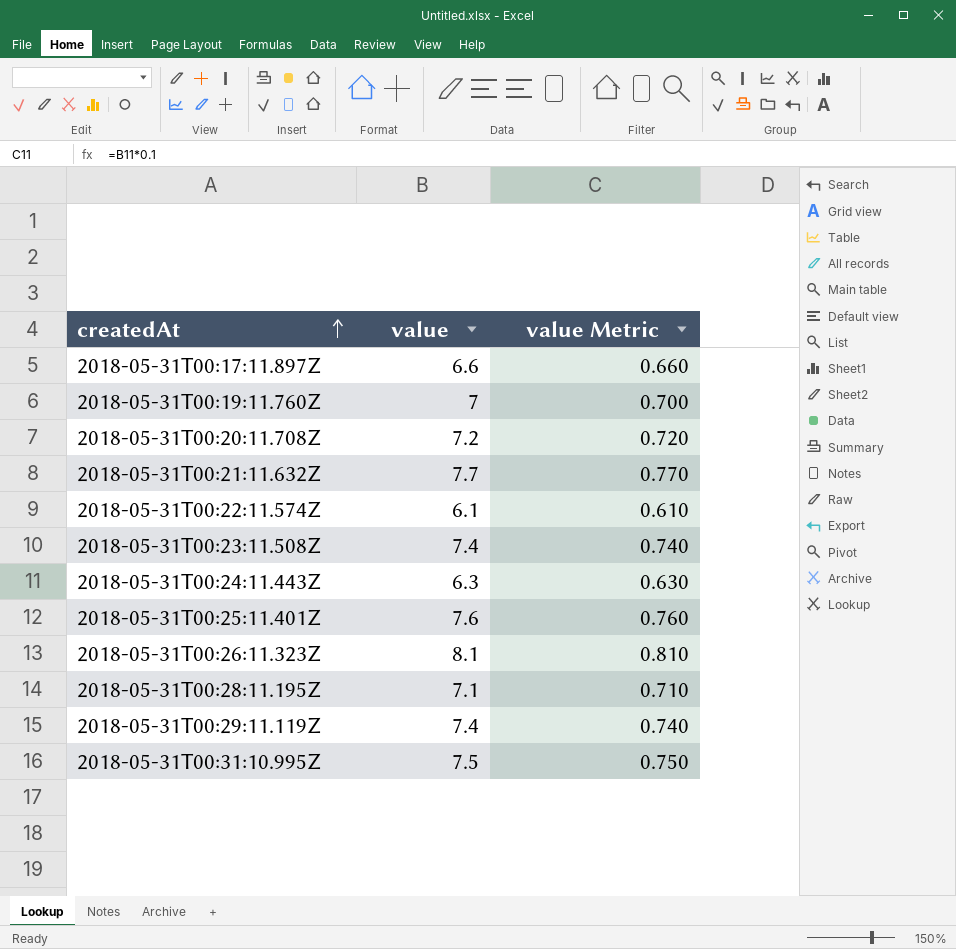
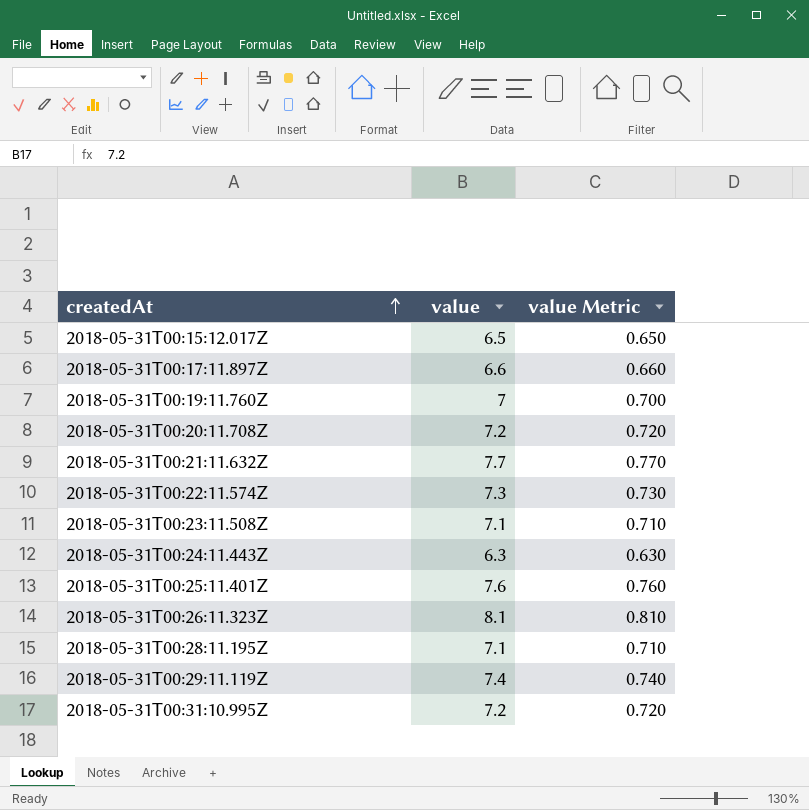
row 2018-05-31T00:15:12.017Z: none -> 6.5 | 0.650
2018-05-31T00:22:11.574Z | value: 6.1 -> 7.3
2018-05-31T00:22:11.574Z | value Metric: 0.610 -> 0.730
2018-05-31T00:23:11.508Z | value: 7.4 -> 7.1
2018-05-31T00:23:11.508Z | value Metric: 0.740 -> 0.710
2018-05-31T00:31:10.995Z | value: 7.5 -> 7.2
2018-05-31T00:31:10.995Z | value Metric: 0.750 -> 0.720

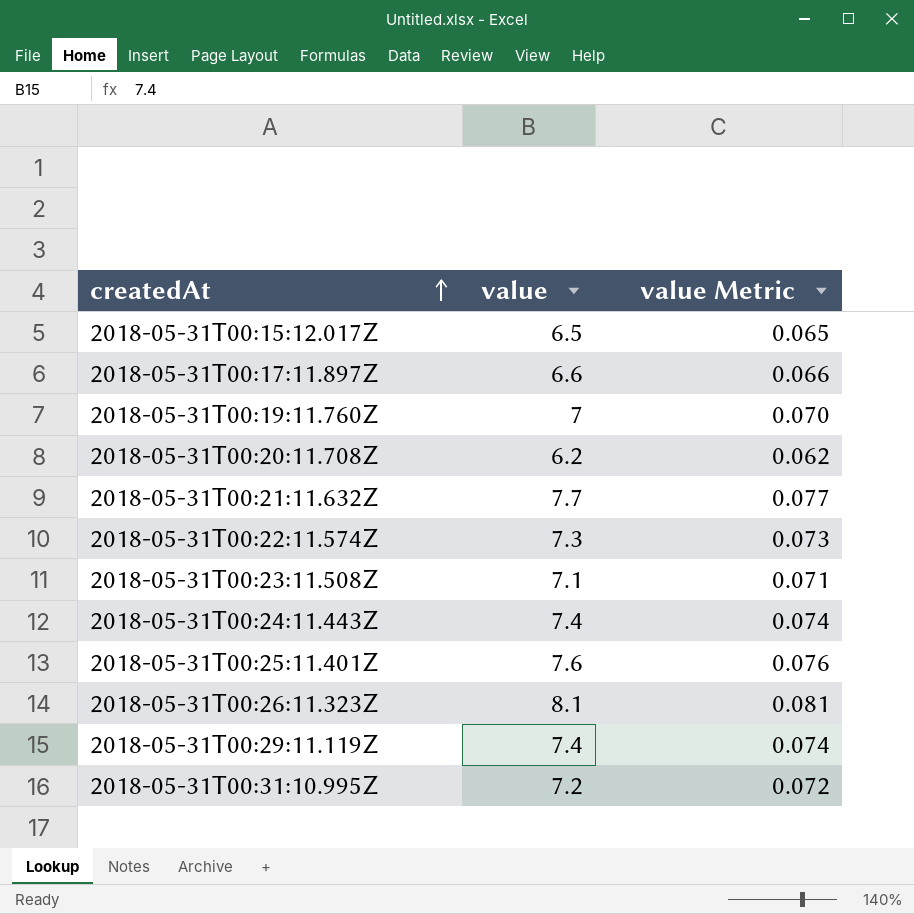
column value Metric | formula: [value] * 0.1 -> [value] * 0.01
row 2018-05-31T00:28:11.195Z: 7.1 | 0.710 -> none
2018-05-31T00:20:11.708Z | value: 7.2 -> 6.2
2018-05-31T00:24:11.443Z | value: 6.3 -> 7.4

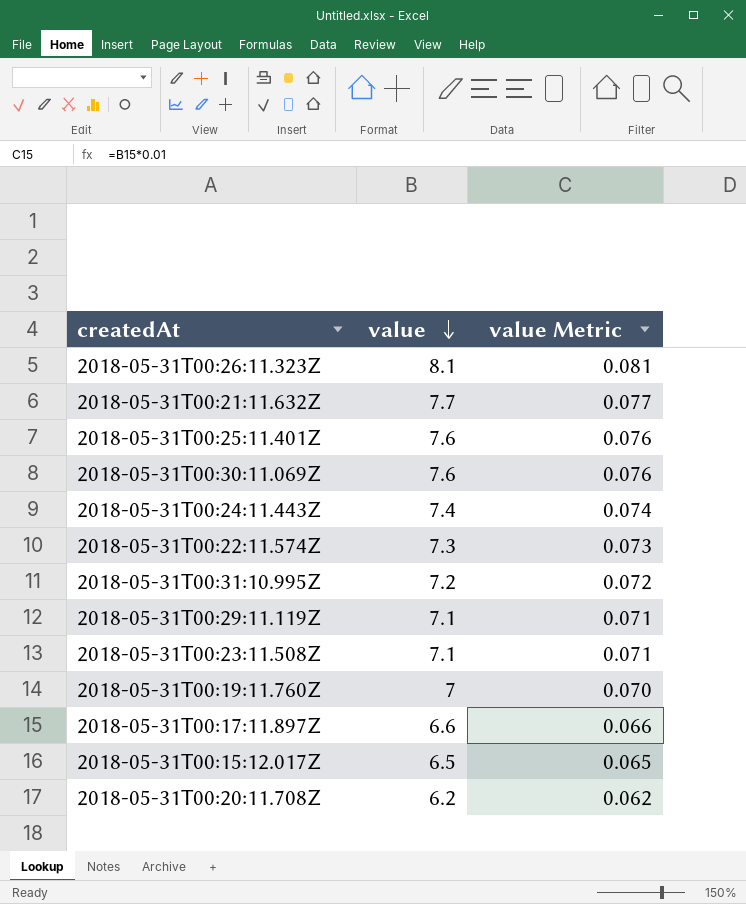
row order: createdAt ascending -> value descending
row 2018-05-31T00:30:11.069Z: none -> 7.6 | 0.076
2018-05-31T00:29:11.119Z | value: 7.4 -> 7.1
2018-05-31T00:29:11.119Z | value Metric: 0.074 -> 0.071

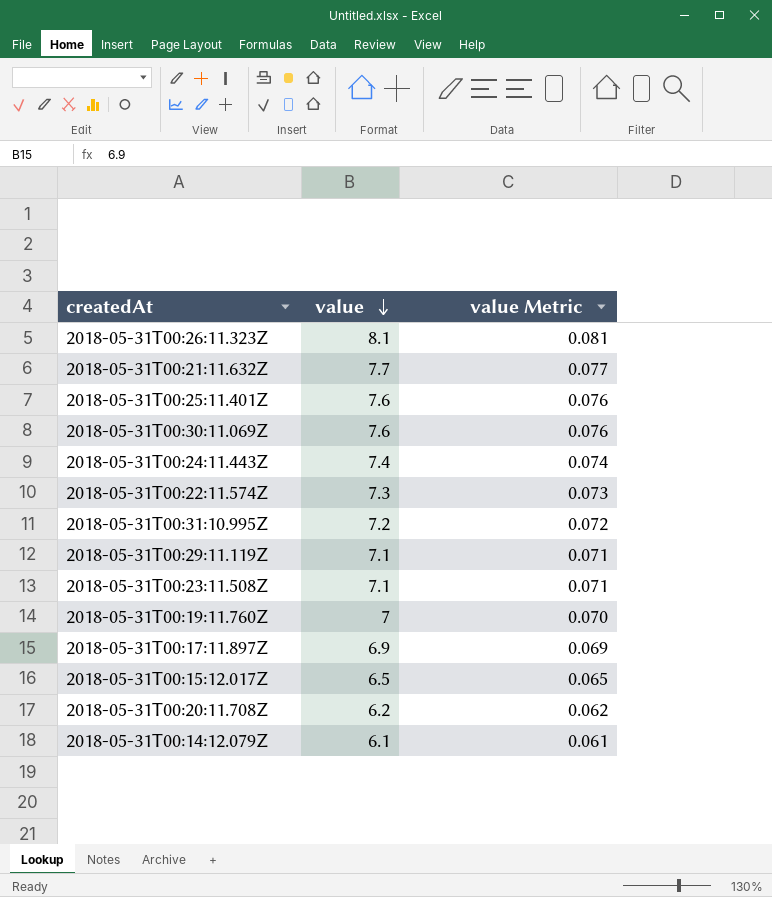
2018-05-31T00:17:11.897Z | value: 6.6 -> 6.9
2018-05-31T00:17:11.897Z | value Metric: 0.066 -> 0.069
row 2018-05-31T00:14:12.079Z: none -> 6.1 | 0.061

